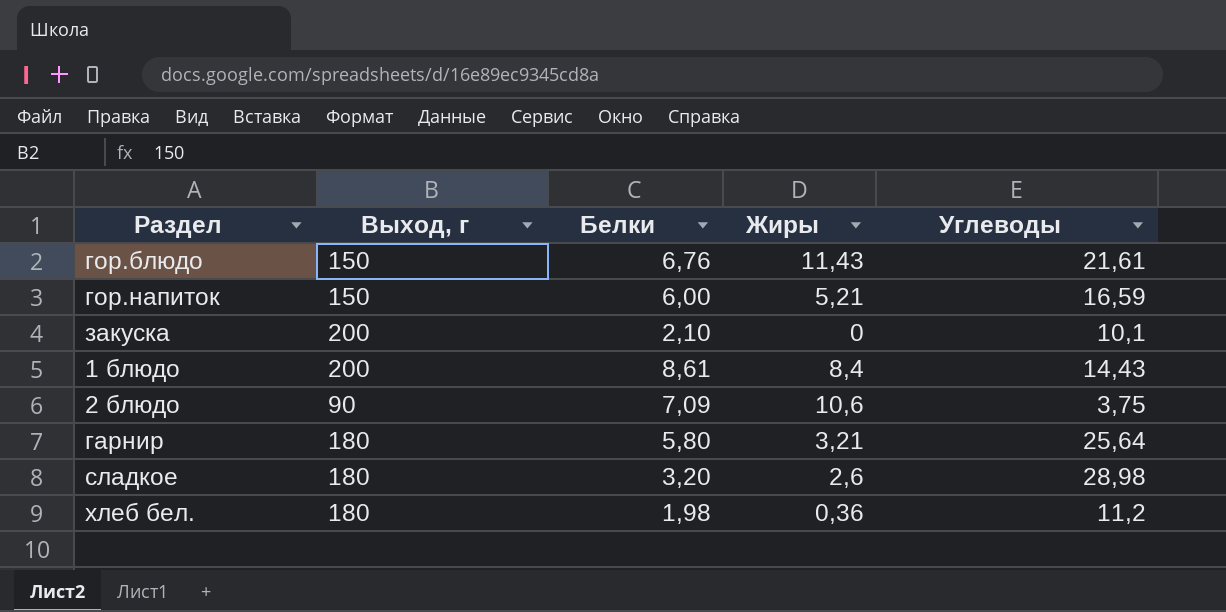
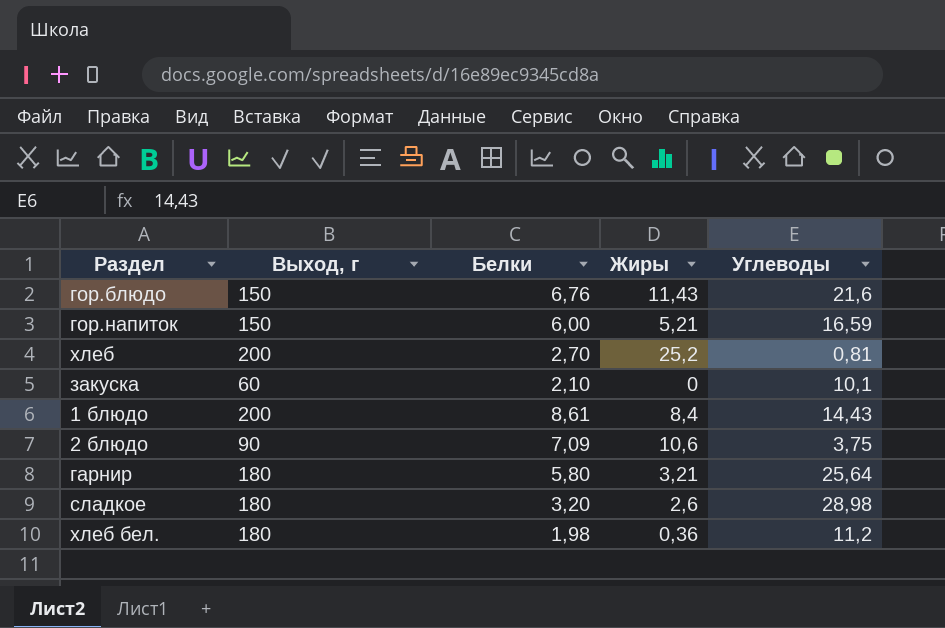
гор.блюдо | Углеводы: 21,61 -> 21,6
row хлеб: none -> 200 | 2,70 | 25,2 | 0,81
закуска | Выход, г: 200 -> 60

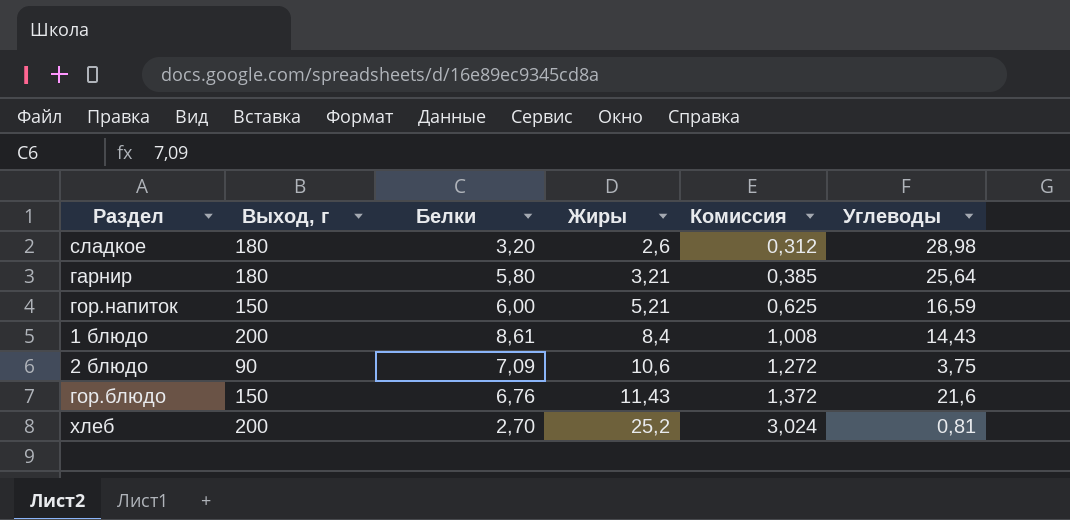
row order: none -> Жиры ascending
column Комиссия | formula: none -> [Жиры] * 0,12
row закуска: 60 | 2,10 | 0 | 10,1 -> none
row хлеб бел.: 180 | 1,98 | 0,36 | 11,2 -> none

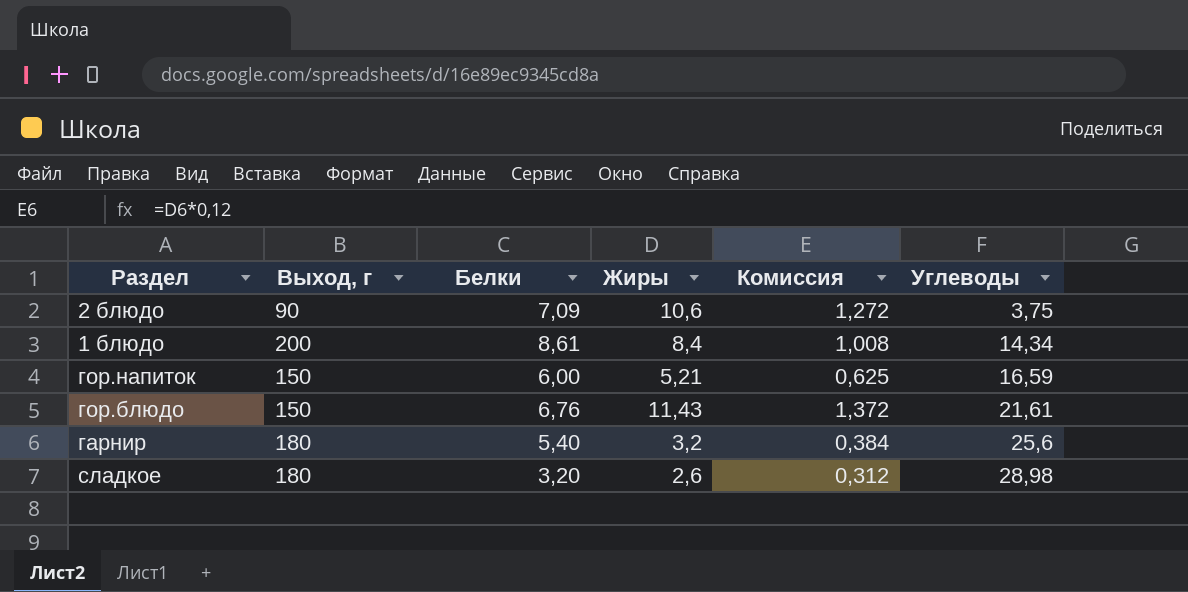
row order: Жиры ascending -> Углеводы ascending
row хлеб: 200 | 2,70 | 25,2 | 3,024 | 0,81 -> none
1 блюдо | Углеводы: 14,43 -> 14,34
гор.блюдо | Углеводы: 21,6 -> 21,61
гарнир | Белки: 5,80 -> 5,40
гарнир | Жиры: 3,21 -> 3,2
гарнир | Комиссия: 0,385 -> 0,384
гарнир | Углеводы: 25,64 -> 25,6

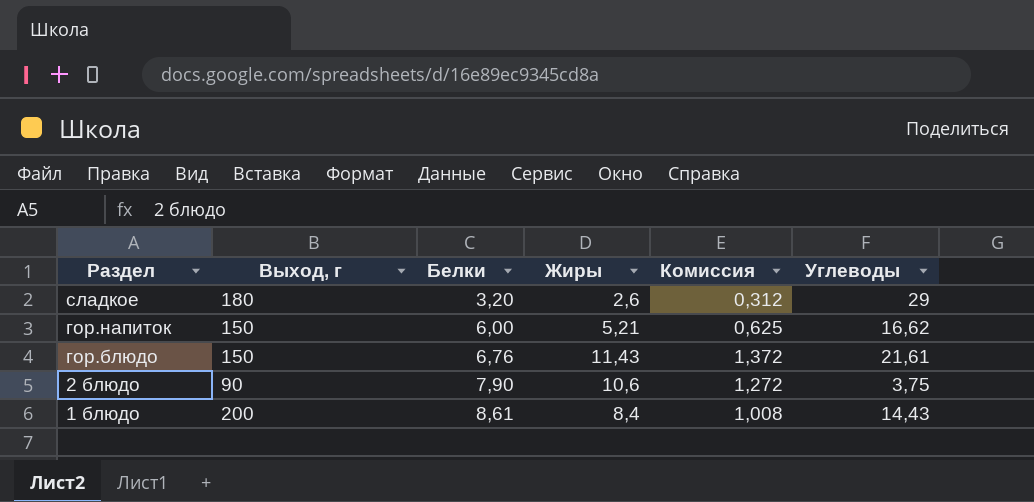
row order: Углеводы ascending -> Раздел descending
row гарнир: 180 | 5,40 | 3,2 | 0,384 | 25,6 -> none
сладкое | Углеводы: 28,98 -> 29
гор.напиток | Углеводы: 16,59 -> 16,62
2 блюдо | Белки: 7,09 -> 7,90
1 блюдо | Углеводы: 14,34 -> 14,43

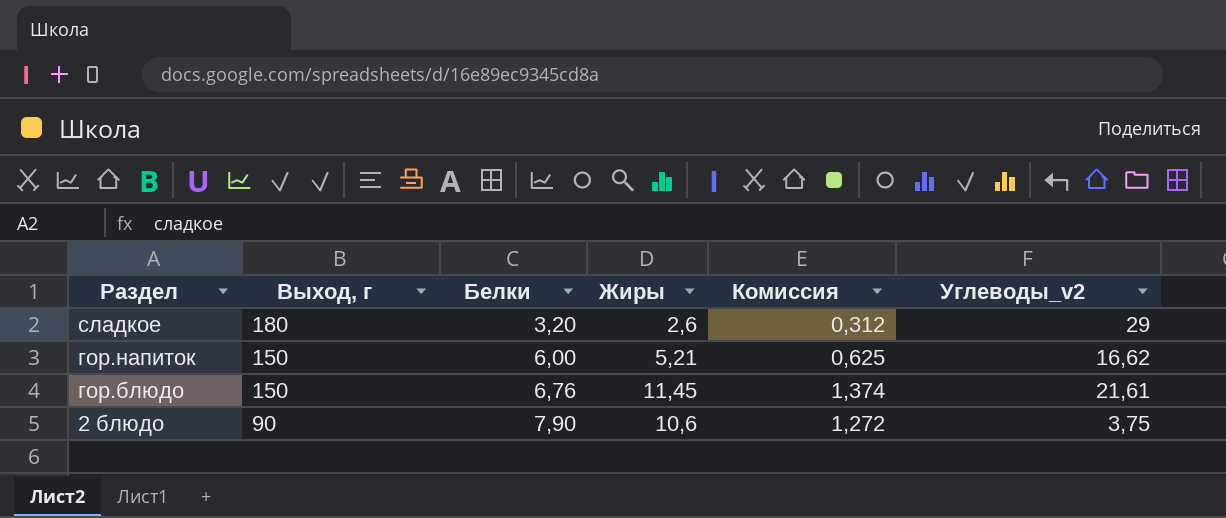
column name: Углеводы -> Углеводы_v2
row 1 блюдо: 200 | 8,61 | 8,4 | 1,008 | 14,43 -> none
гор.блюдо | Жиры: 11,43 -> 11,45
гор.блюдо | Комиссия: 1,372 -> 1,374

